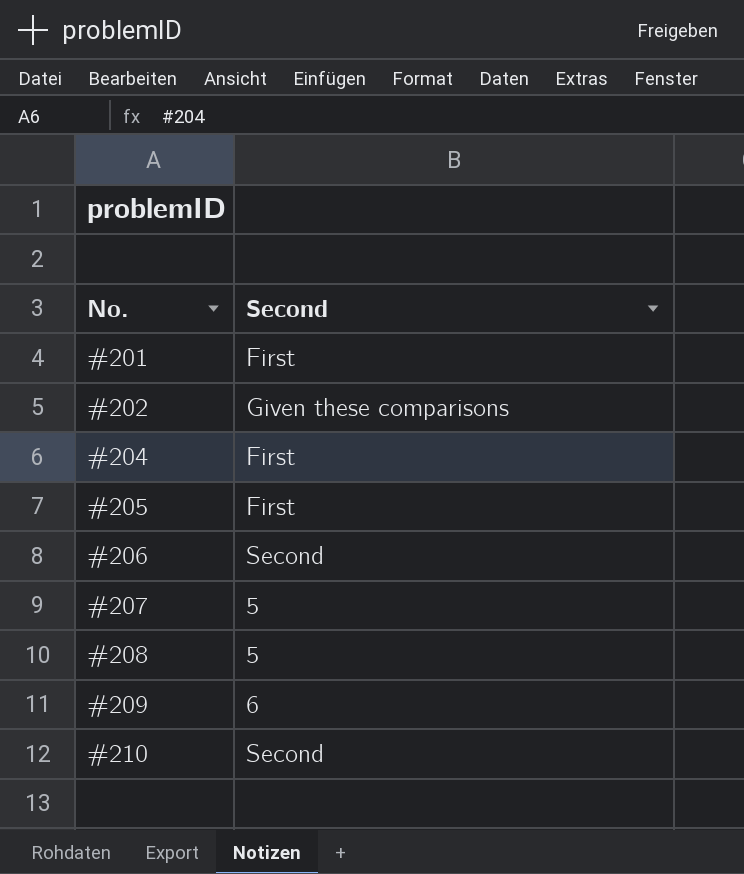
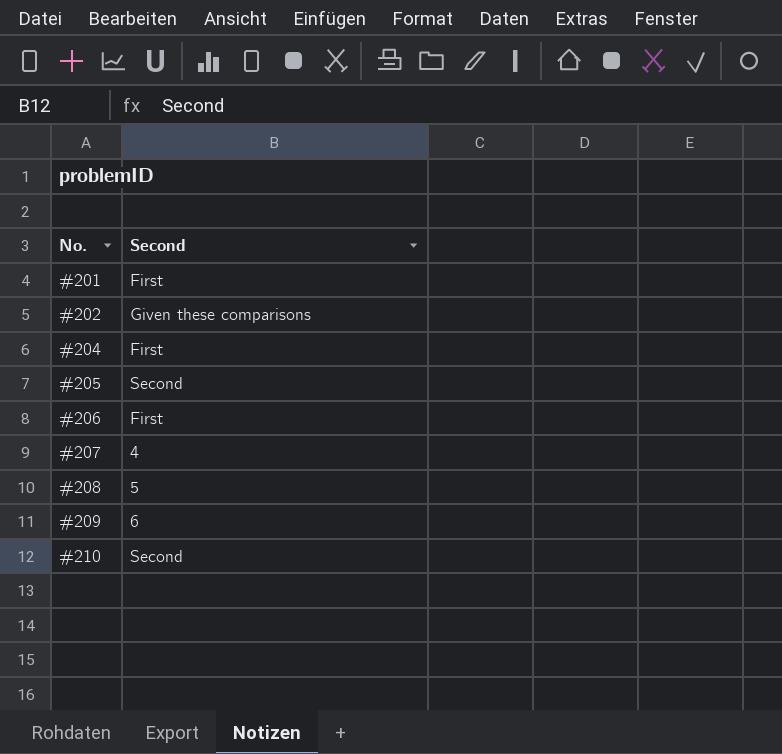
#205 | Second: First -> Second
#206 | Second: Second -> First
#207 | Second: 5 -> 4

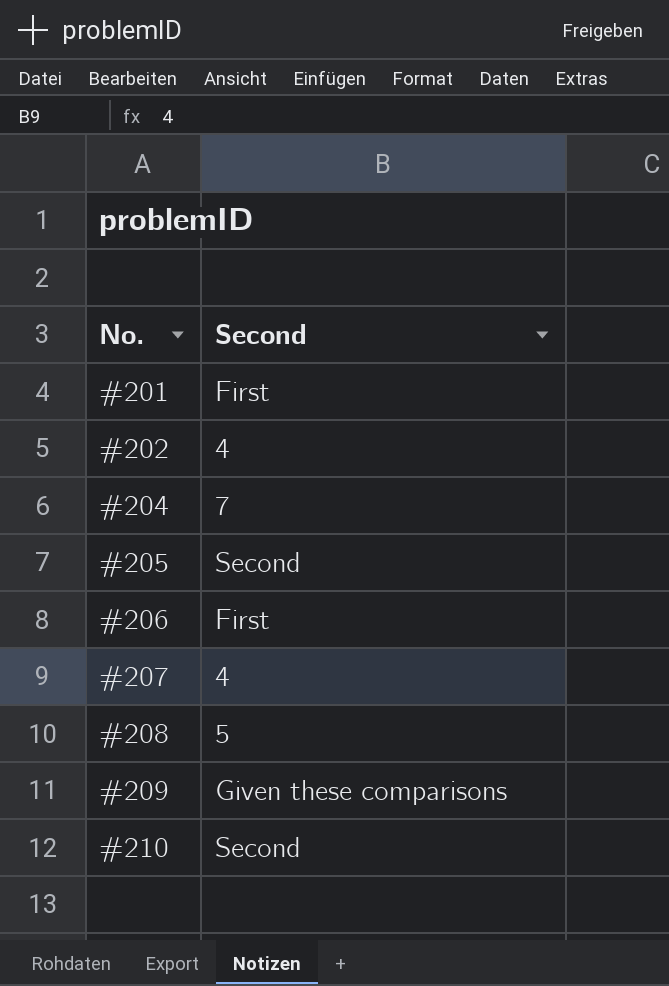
#202 | Second: Given these comparisons -> 4
#204 | Second: First -> 7
#209 | Second: 6 -> Given these comparisons

